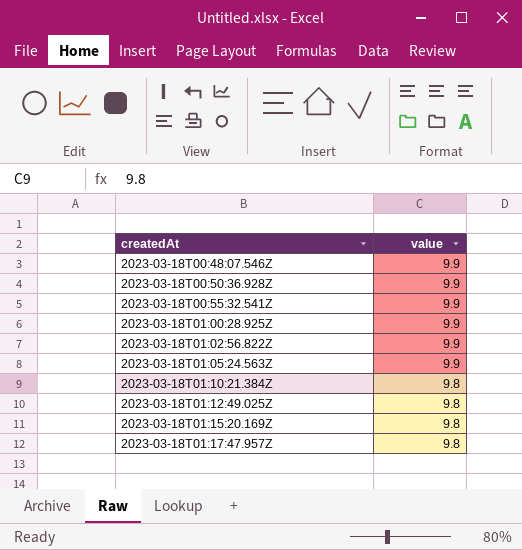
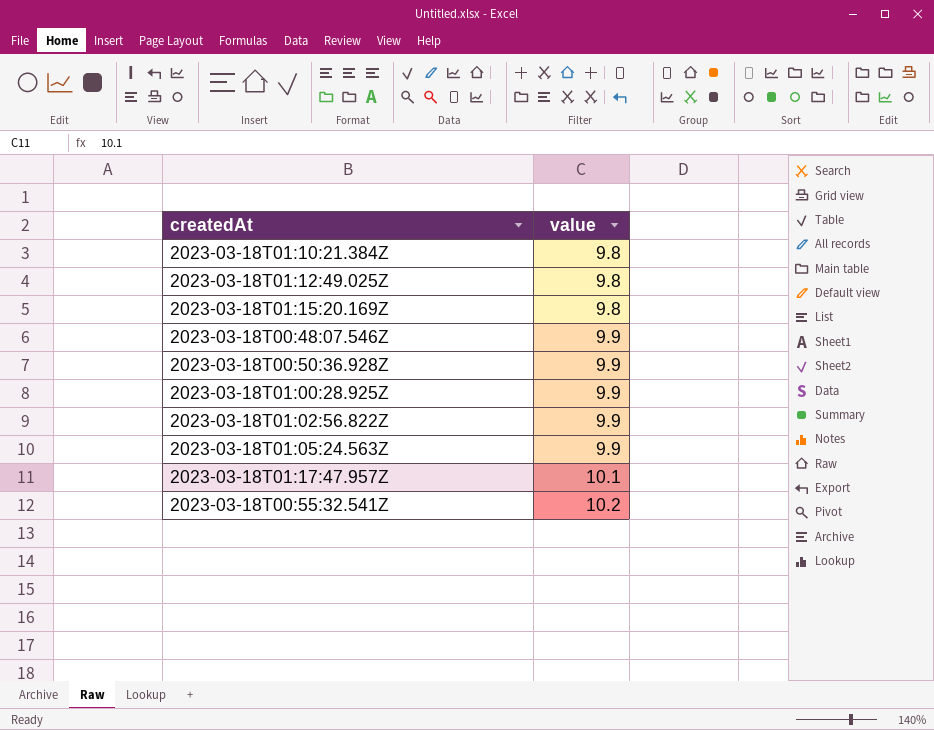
row order: createdAt ascending -> value ascending
2023-03-18T01:17:47.957Z | value: 9.8 -> 10.1
2023-03-18T00:55:32.541Z | value: 9.9 -> 10.2

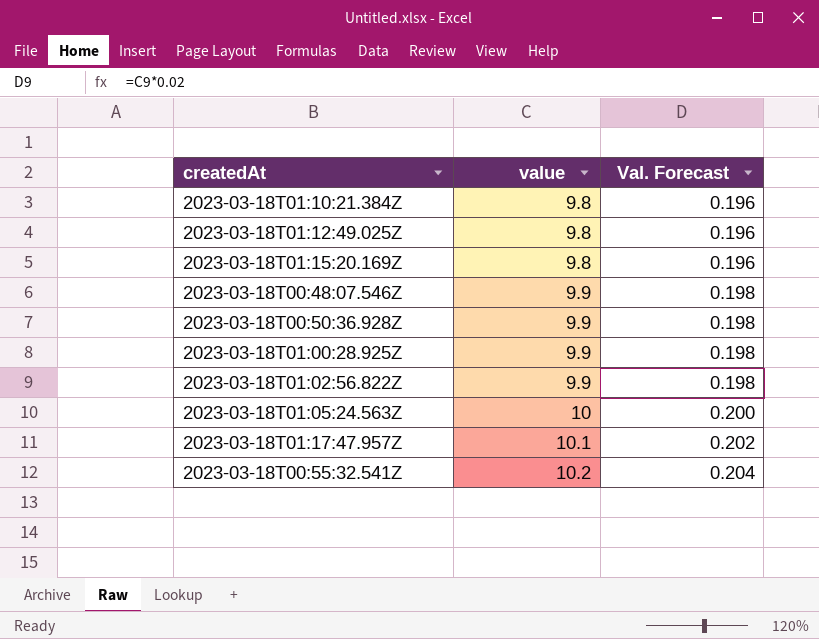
column Val. Forecast | formula: none -> [value] * 0.02
2023-03-18T01:05:24.563Z | value: 9.9 -> 10

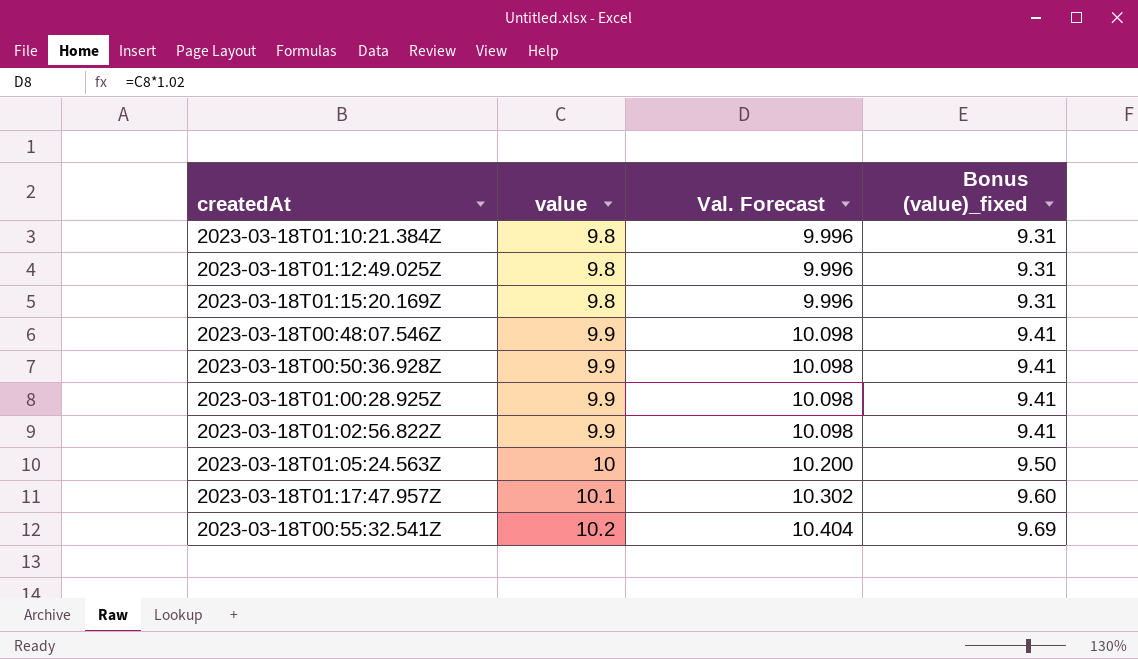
column Val. Forecast | formula: [value] * 0.02 -> [value] * 1.02
column Bonus (value)_fixed | formula: none -> [value] * 0.95

